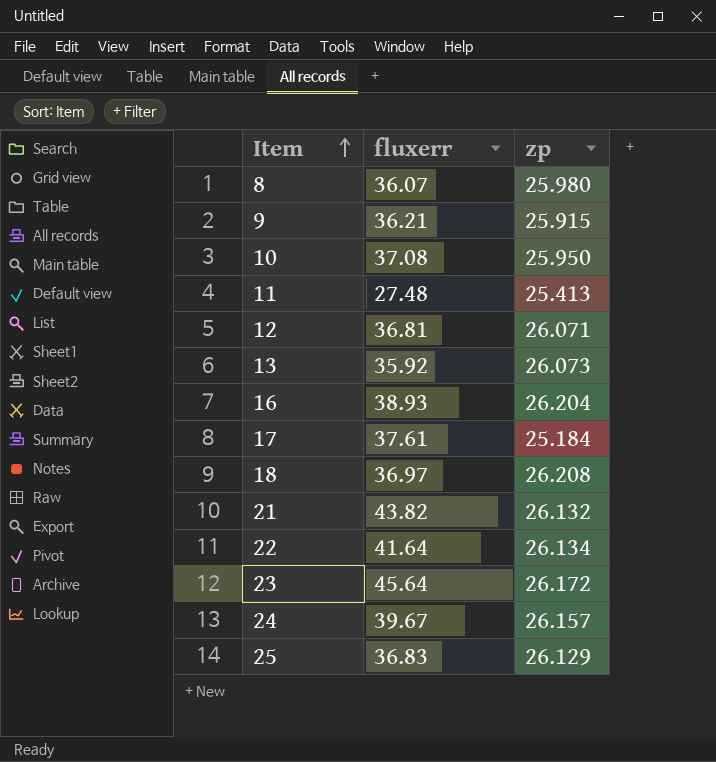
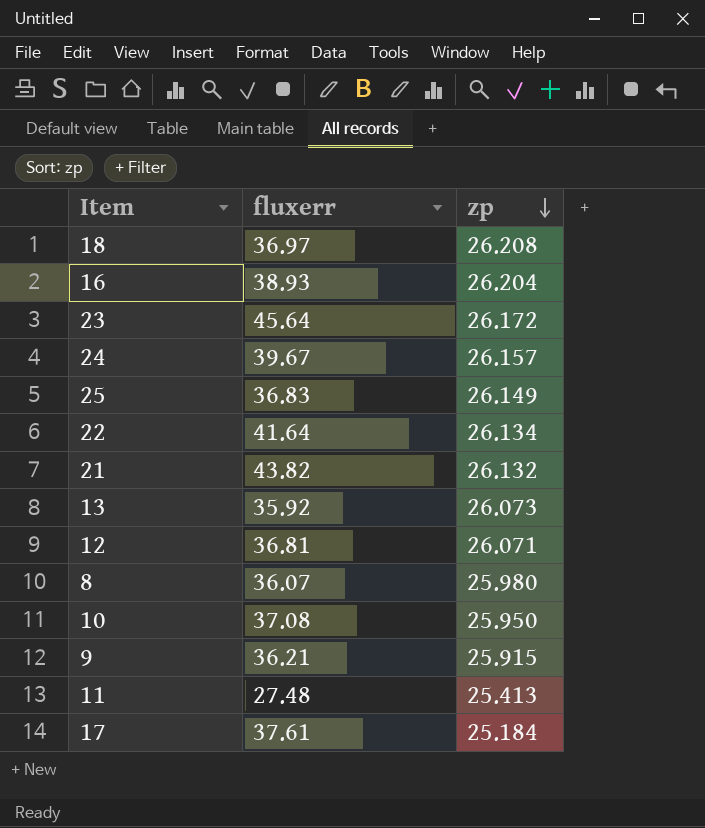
row order: Item ascending -> zp descending
25 | zp: 26.129 -> 26.149

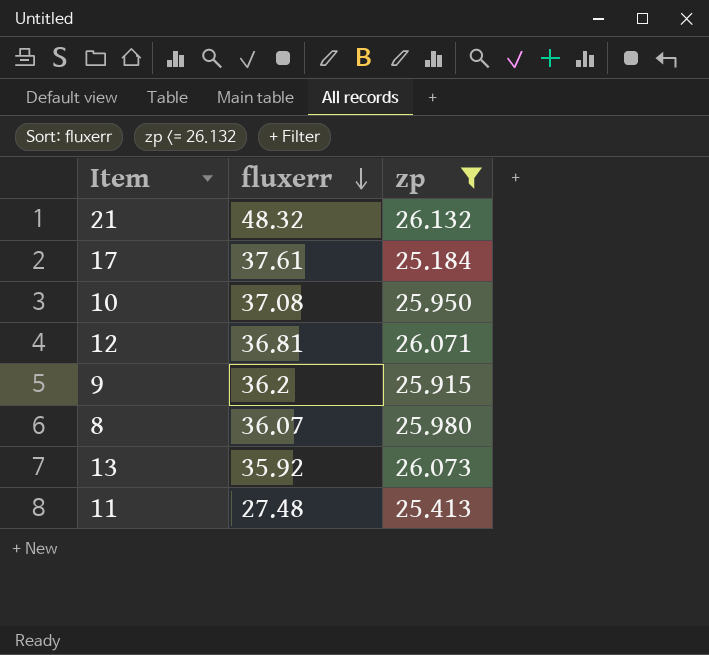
filter: none -> zp <= 26.132
row order: zp descending -> fluxerr descending
21 | fluxerr: 43.82 -> 48.32
9 | fluxerr: 36.21 -> 36.2

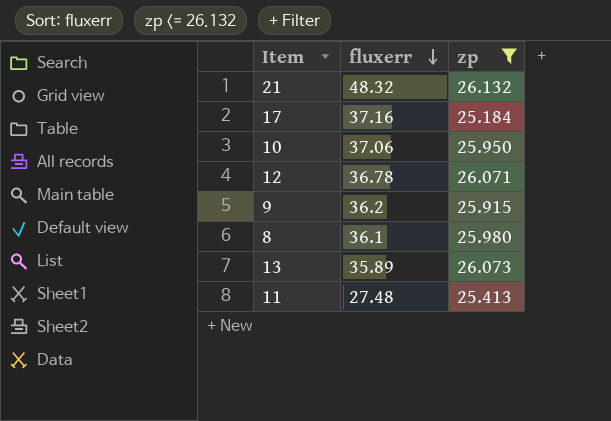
17 | fluxerr: 37.61 -> 37.16
10 | fluxerr: 37.08 -> 37.06
12 | fluxerr: 36.81 -> 36.78
8 | fluxerr: 36.07 -> 36.1
13 | fluxerr: 35.92 -> 35.89

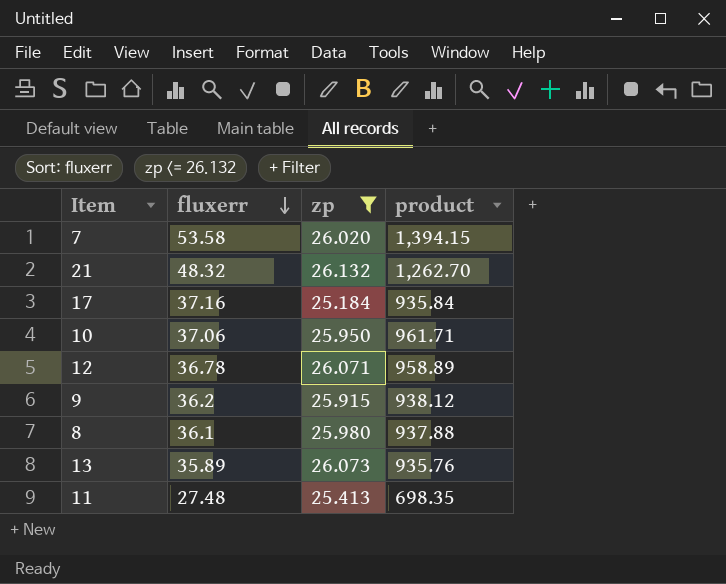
column product | formula: none -> [fluxerr] * [zp]
row 7: none -> 53.58 | 26.020 | 1,394.15

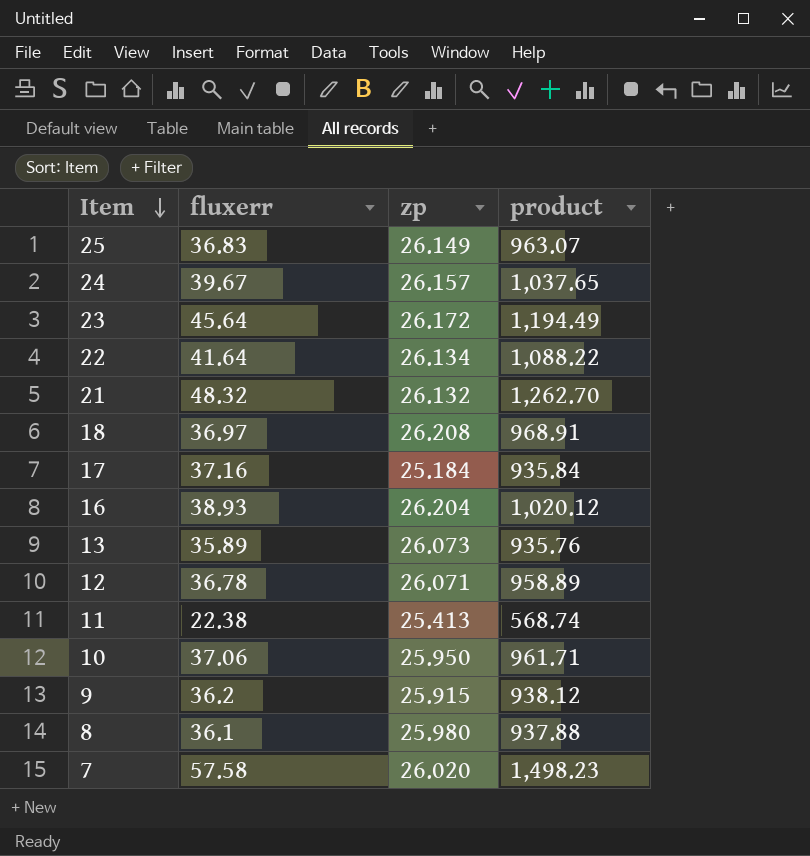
filter: zp <= 26.132 -> none
row order: fluxerr descending -> Item descending
11 | fluxerr: 27.48 -> 22.38
11 | product: 698.35 -> 568.74
7 | fluxerr: 53.58 -> 57.58
7 | product: 1,394.15 -> 1,498.23

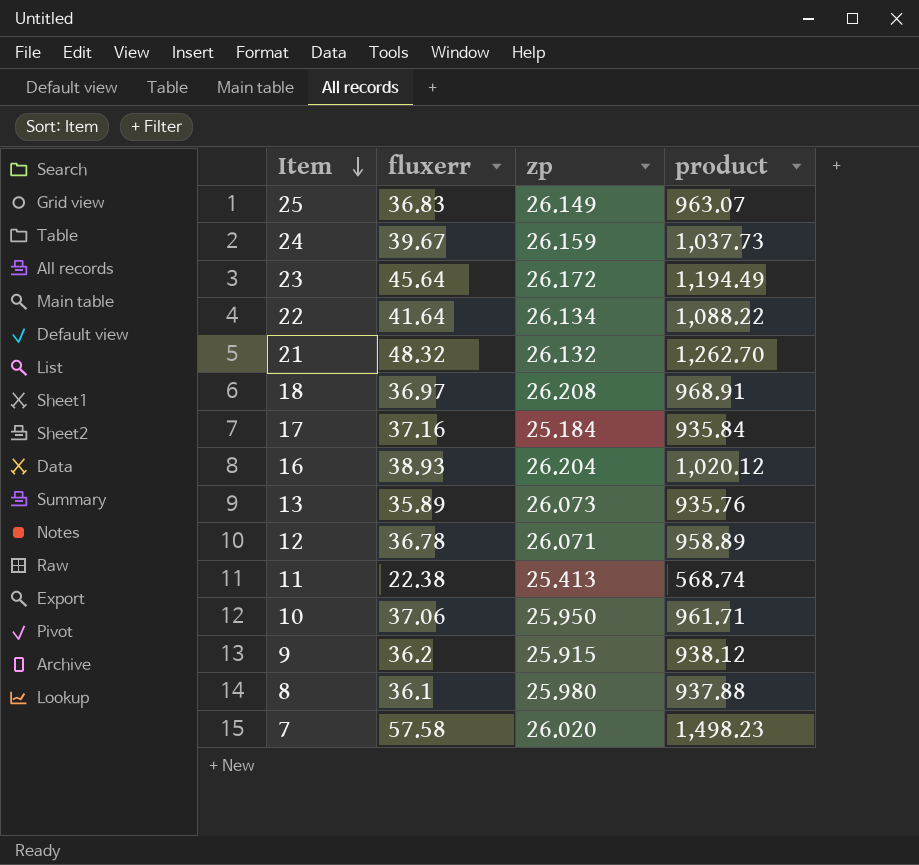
24 | zp: 26.157 -> 26.159
24 | product: 1,037.65 -> 1,037.73

